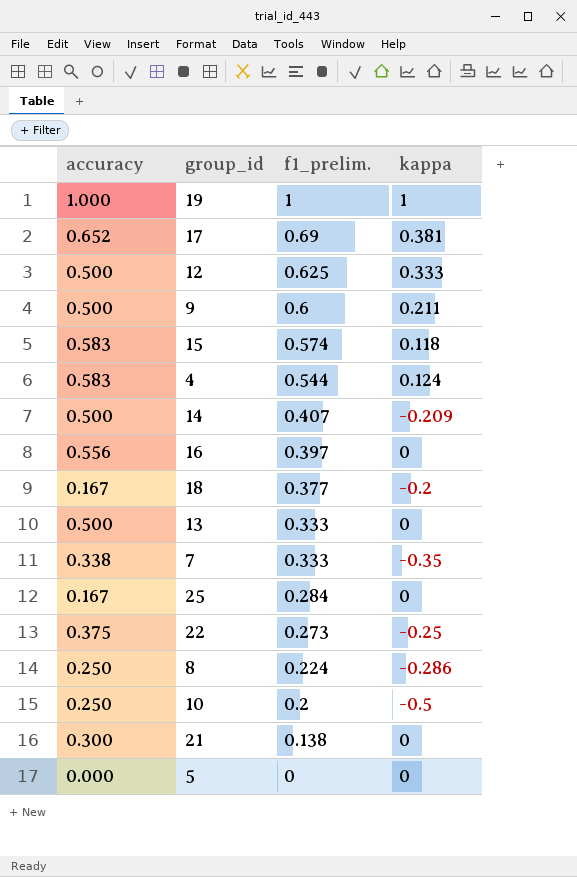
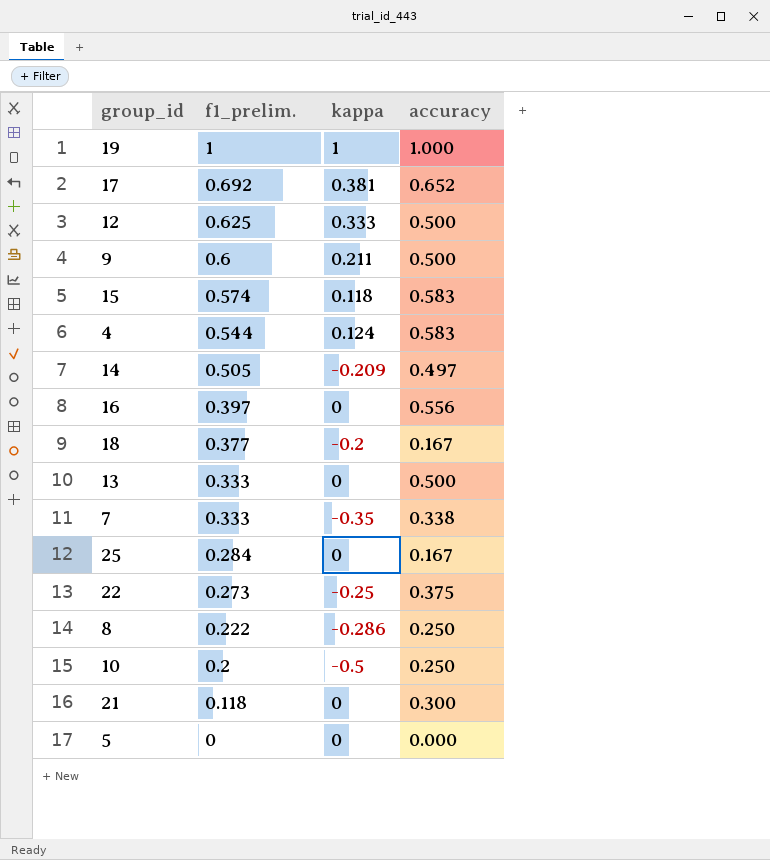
column accuracy | position: 1 -> 4
17 | f1_prelim.: 0.69 -> 0.692
14 | f1_prelim.: 0.407 -> 0.505
14 | accuracy: 0.500 -> 0.497
8 | f1_prelim.: 0.224 -> 0.222
21 | f1_prelim.: 0.138 -> 0.118

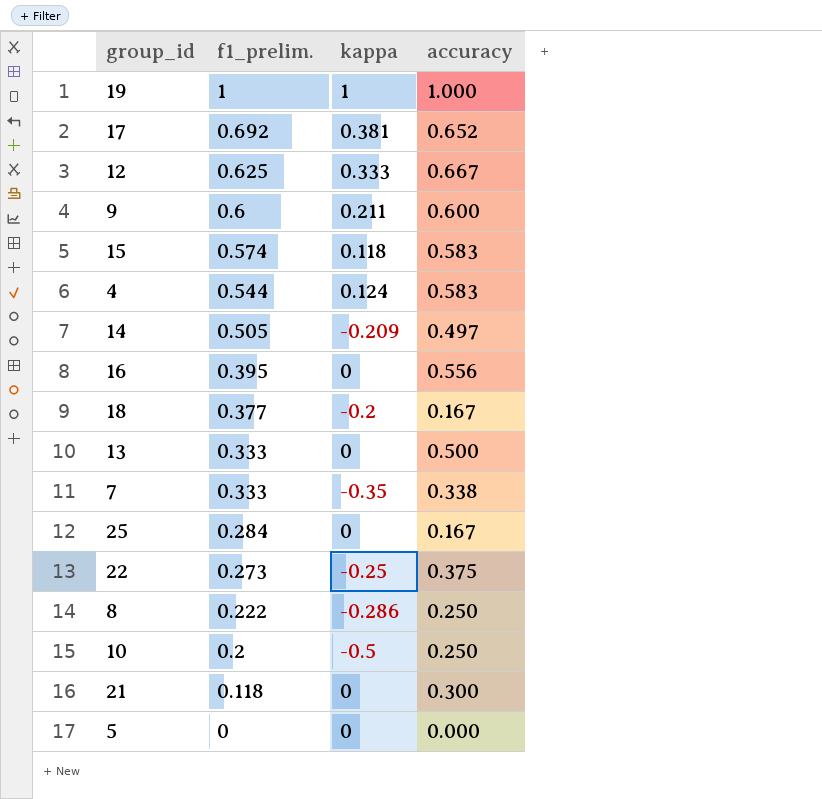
12 | accuracy: 0.500 -> 0.667
9 | accuracy: 0.500 -> 0.600
16 | f1_prelim.: 0.397 -> 0.395

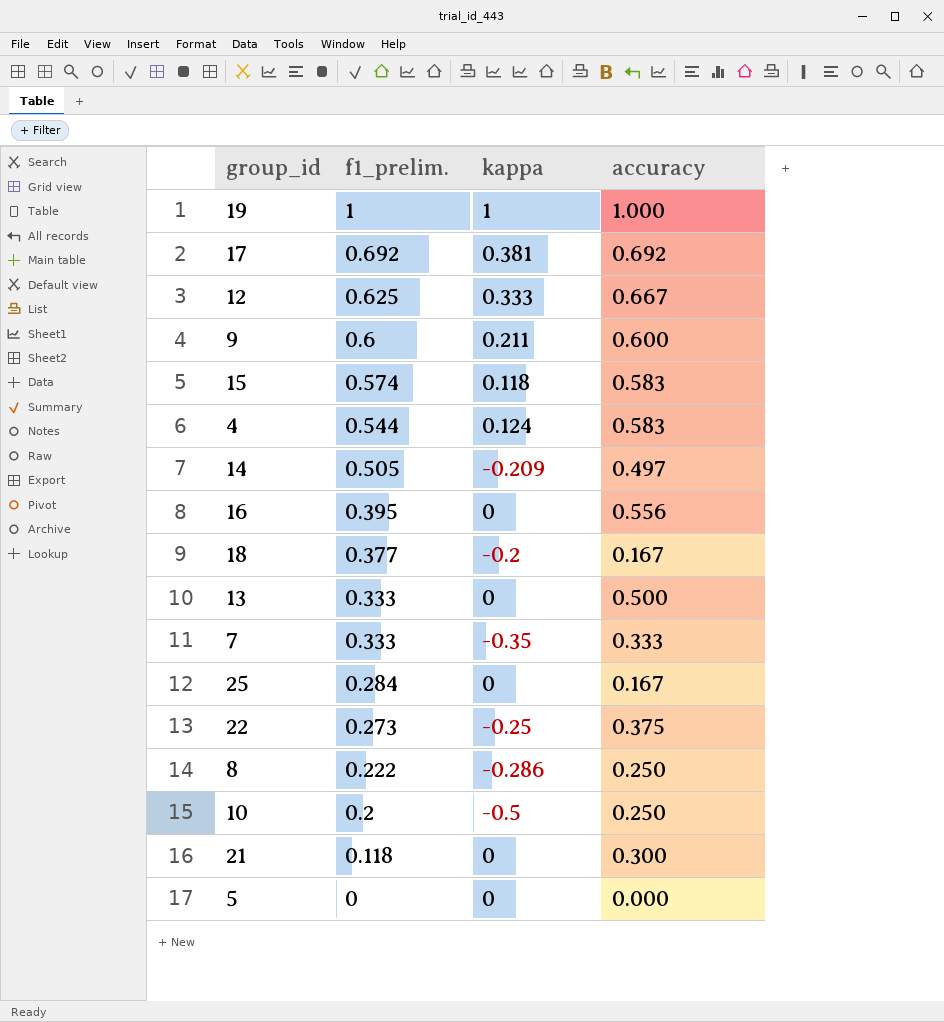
17 | accuracy: 0.652 -> 0.692
7 | accuracy: 0.338 -> 0.333

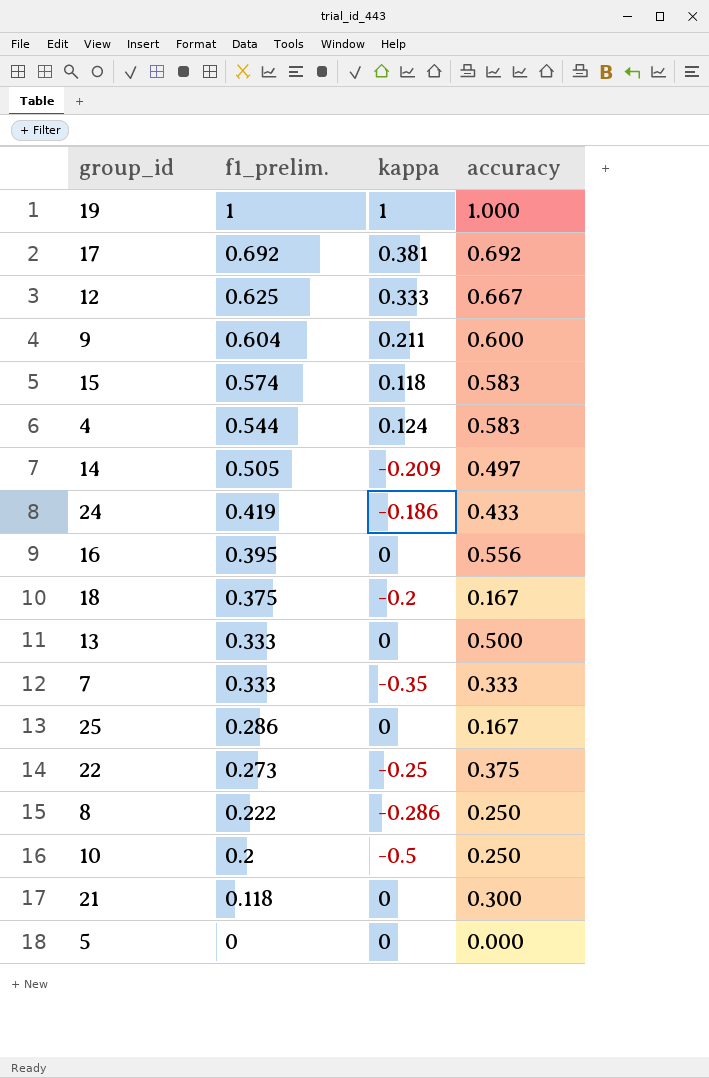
9 | f1_prelim.: 0.6 -> 0.604
row 24: none -> 0.419 | -0.186 | 0.433
18 | f1_prelim.: 0.377 -> 0.375
25 | f1_prelim.: 0.284 -> 0.286

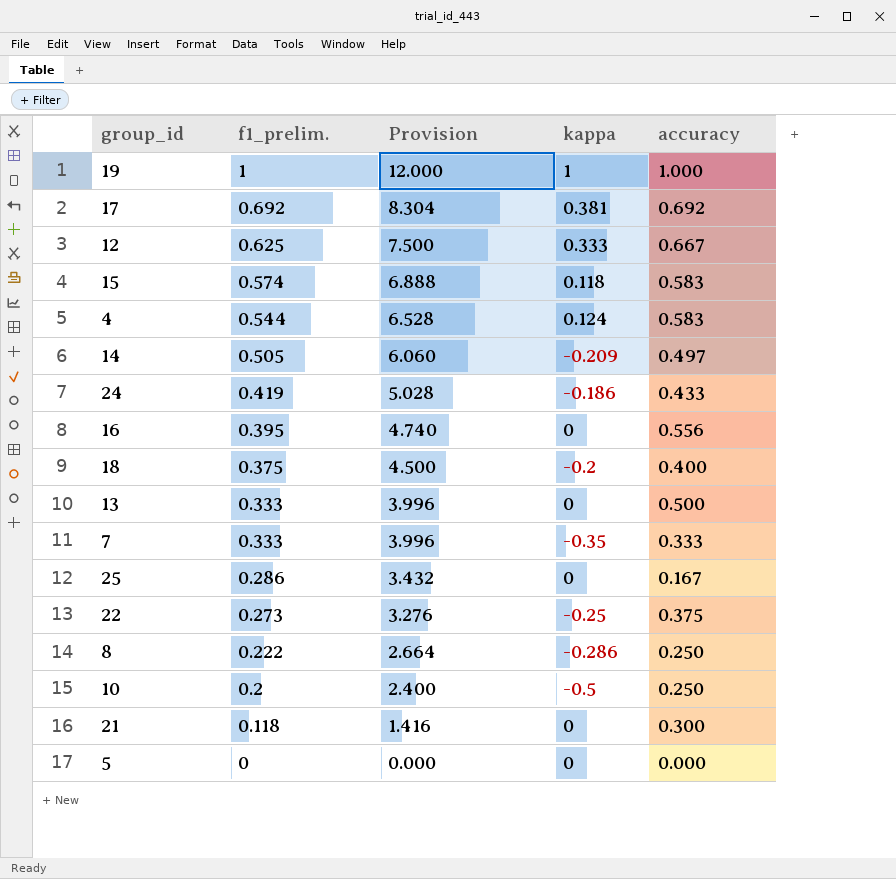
column Provision | formula: none -> [f1_prelim.] * 12
row 9: 0.604 | 0.211 | 0.600 -> none
18 | accuracy: 0.167 -> 0.400

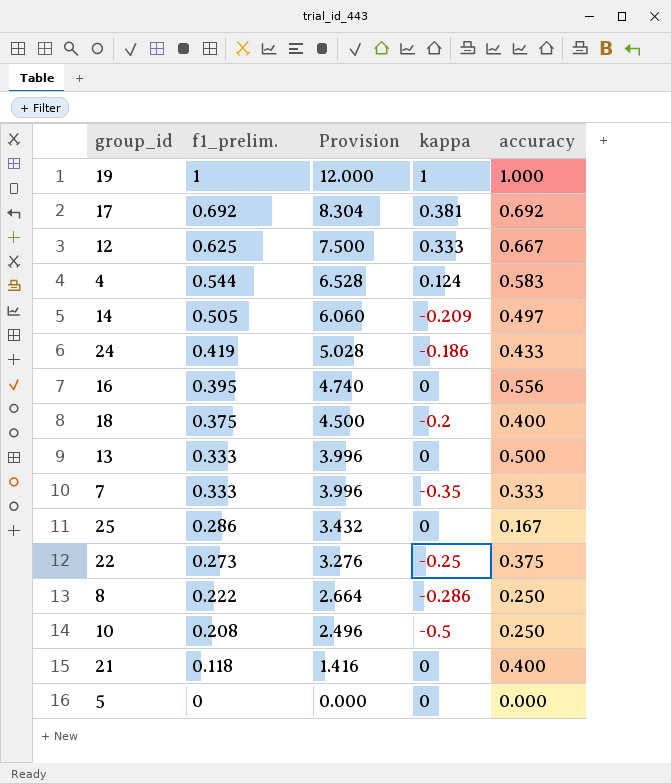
row 15: 0.574 | 6.888 | 0.118 | 0.583 -> none
10 | f1_prelim.: 0.2 -> 0.208
10 | Provision: 2.400 -> 2.496
21 | accuracy: 0.300 -> 0.400

